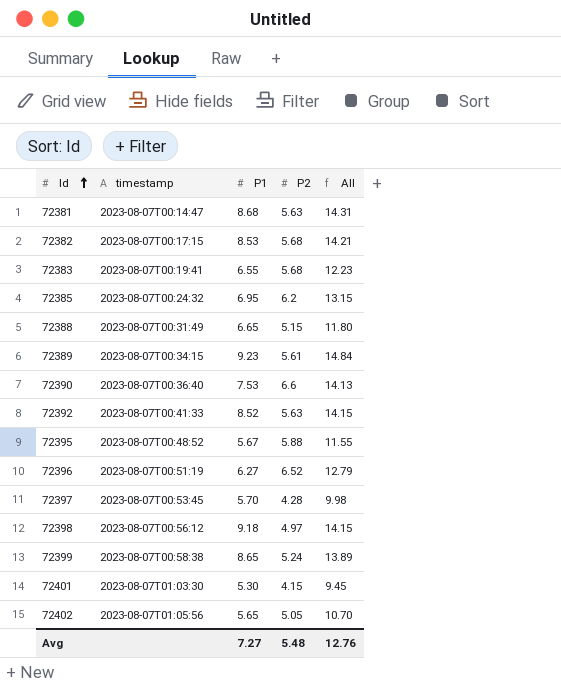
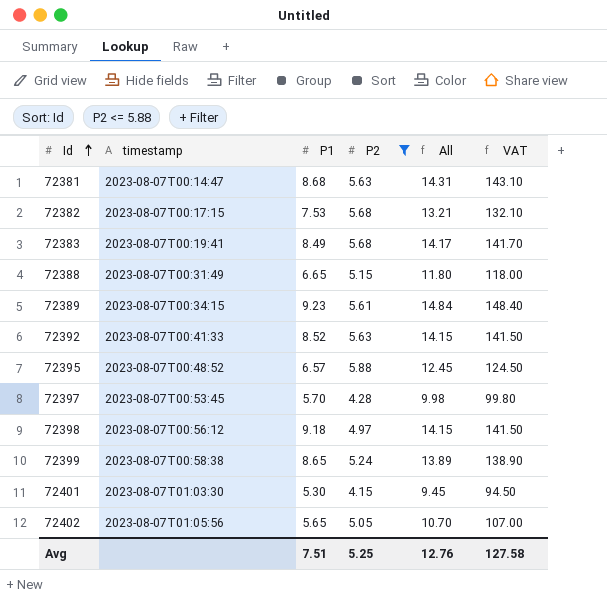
filter: none -> P2 <= 5.88
column VAT | formula: none -> [All] * 10
72382 | P1: 8.53 -> 7.53
72382 | All: 14.21 -> 13.21
72383 | P1: 6.55 -> 8.49
72383 | All: 12.23 -> 14.17
72395 | P1: 5.67 -> 6.57
72395 | All: 11.55 -> 12.45
Avg | P1: 7.27 -> 7.51
Avg | P2: 5.48 -> 5.25

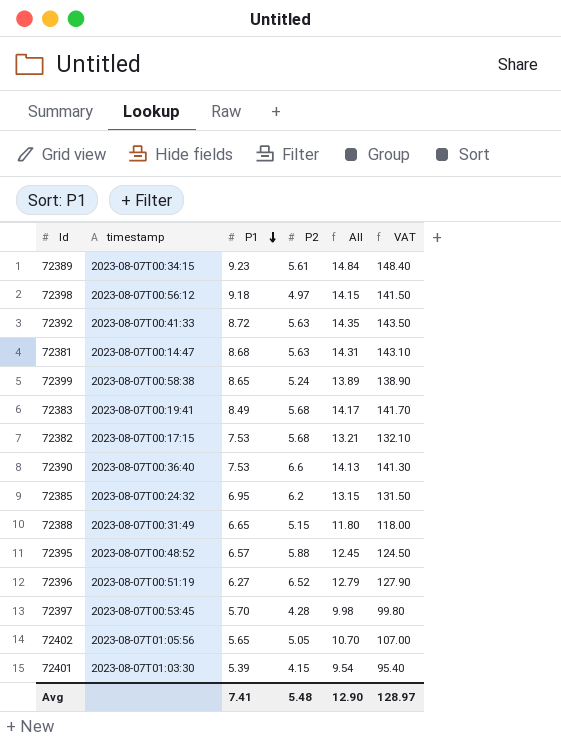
filter: P2 <= 5.88 -> none
row order: Id ascending -> P1 descending
72392 | P1: 8.52 -> 8.72
72392 | All: 14.15 -> 14.35
72392 | VAT: 141.50 -> 143.50
72401 | P1: 5.30 -> 5.39
72401 | All: 9.45 -> 9.54
72401 | VAT: 94.50 -> 95.40
Avg | P1: 7.51 -> 7.41
Avg | P2: 5.25 -> 5.48
Avg | All: 12.76 -> 12.90
Avg | VAT: 127.58 -> 128.97

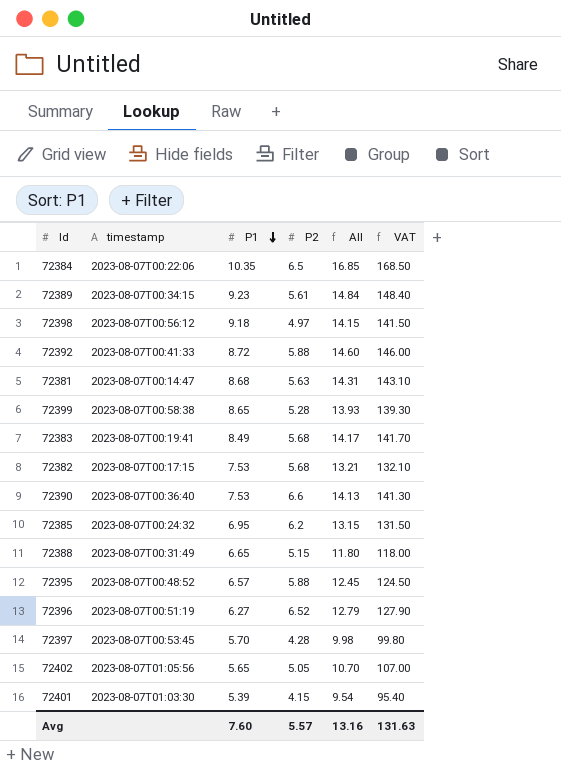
row 72384: none -> 2023-08-07T00:22:06 | 10.35 | 6.5 | 16.85 | 168.50
72392 | P2: 5.63 -> 5.88
72392 | All: 14.35 -> 14.60
72392 | VAT: 143.50 -> 146.00
72399 | P2: 5.24 -> 5.28
72399 | All: 13.89 -> 13.93
72399 | VAT: 138.90 -> 139.30
Avg | P1: 7.41 -> 7.60
Avg | P2: 5.48 -> 5.57
Avg | All: 12.90 -> 13.16
Avg | VAT: 128.97 -> 131.63

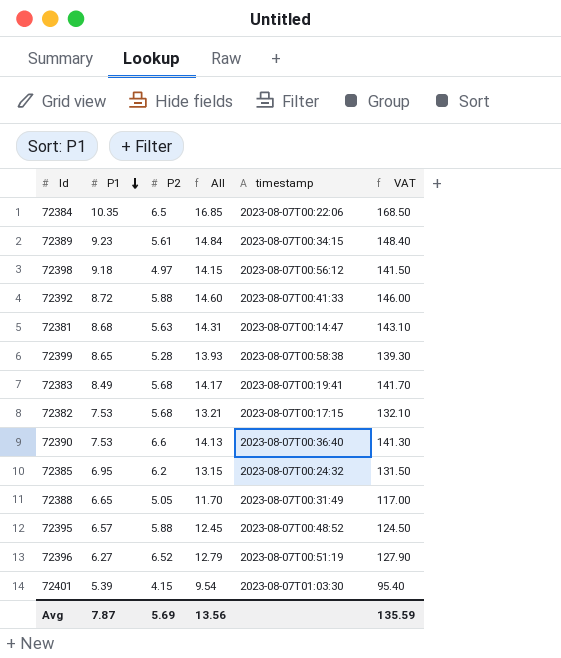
column timestamp | position: 2 -> 5
row 72397: 2023-08-07T00:53:45 | 5.70 | 4.28 | 9.98 | 99.80 -> none
row 72402: 2023-08-07T01:05:56 | 5.65 | 5.05 | 10.70 | 107.00 -> none
72388 | P2: 5.15 -> 5.05
72388 | All: 11.80 -> 11.70
72388 | VAT: 118.00 -> 117.00
Avg | P1: 7.60 -> 7.87
Avg | P2: 5.57 -> 5.69
Avg | All: 13.16 -> 13.56
Avg | VAT: 131.63 -> 135.59

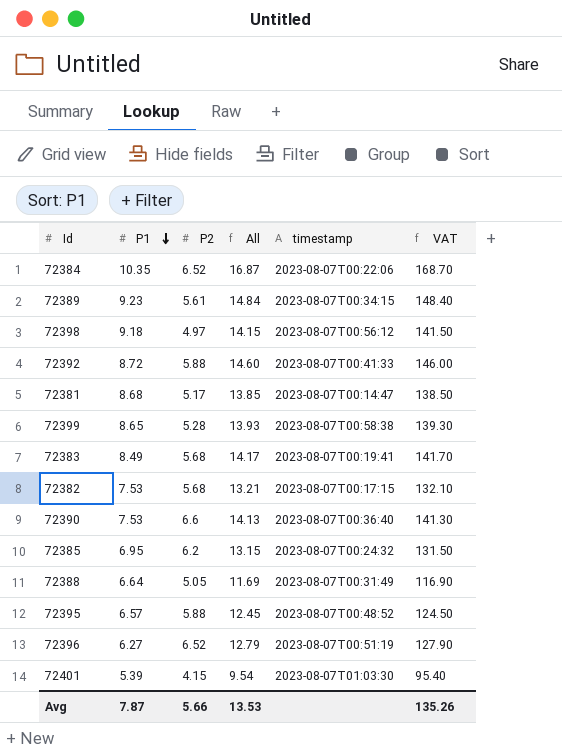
72384 | P2: 6.5 -> 6.52
72384 | All: 16.85 -> 16.87
72384 | VAT: 168.50 -> 168.70
72381 | P2: 5.63 -> 5.17
72381 | All: 14.31 -> 13.85
72381 | VAT: 143.10 -> 138.50
72388 | P1: 6.65 -> 6.64
72388 | All: 11.70 -> 11.69
72388 | VAT: 117.00 -> 116.90
Avg | P2: 5.69 -> 5.66
Avg | All: 13.56 -> 13.53
Avg | VAT: 135.59 -> 135.26

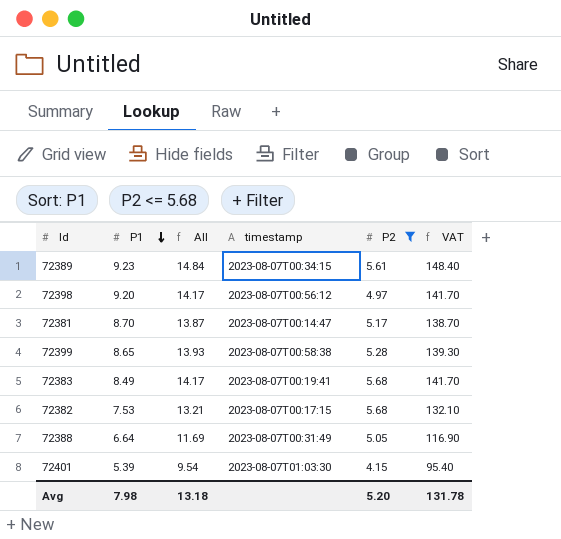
filter: none -> P2 <= 5.68
column P2 | position: 3 -> 5
72398 | P1: 9.18 -> 9.20
72398 | All: 14.15 -> 14.17
72398 | VAT: 141.50 -> 141.70
72381 | P1: 8.68 -> 8.70
72381 | All: 13.85 -> 13.87
72381 | VAT: 138.50 -> 138.70
Avg | P1: 7.87 -> 7.98
Avg | All: 13.53 -> 13.18
Avg | P2: 5.66 -> 5.20
Avg | VAT: 135.26 -> 131.78

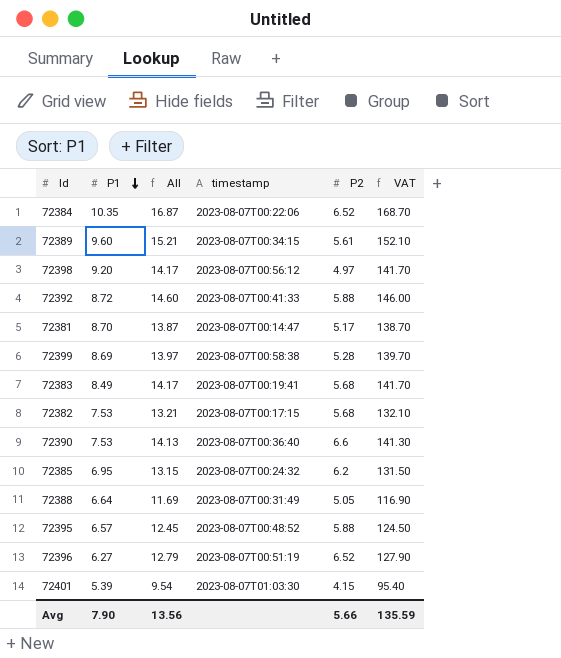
filter: P2 <= 5.68 -> none
72389 | P1: 9.23 -> 9.60
72389 | All: 14.84 -> 15.21
72389 | VAT: 148.40 -> 152.10
72399 | P1: 8.65 -> 8.69
72399 | All: 13.93 -> 13.97
72399 | VAT: 139.30 -> 139.70
Avg | P1: 7.98 -> 7.90
Avg | All: 13.18 -> 13.56
Avg | P2: 5.20 -> 5.66
Avg | VAT: 131.78 -> 135.59

